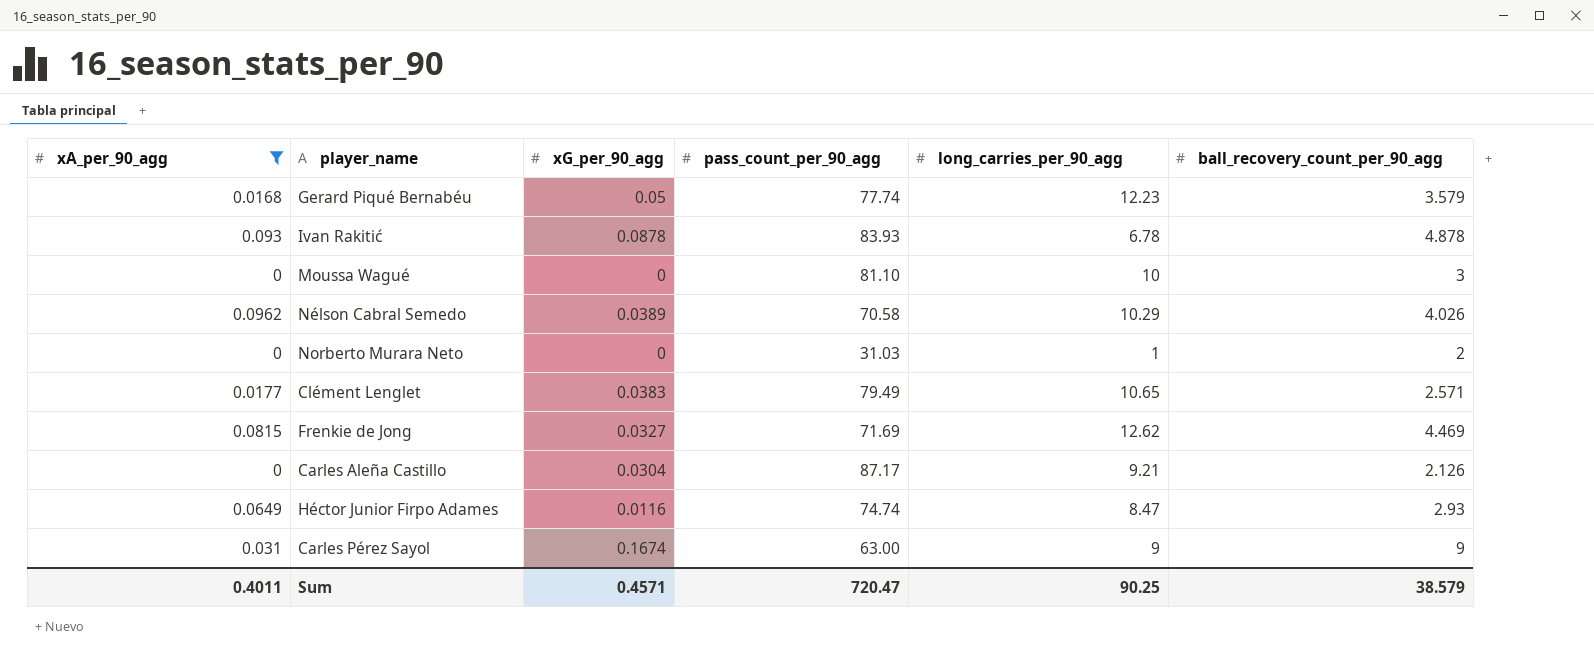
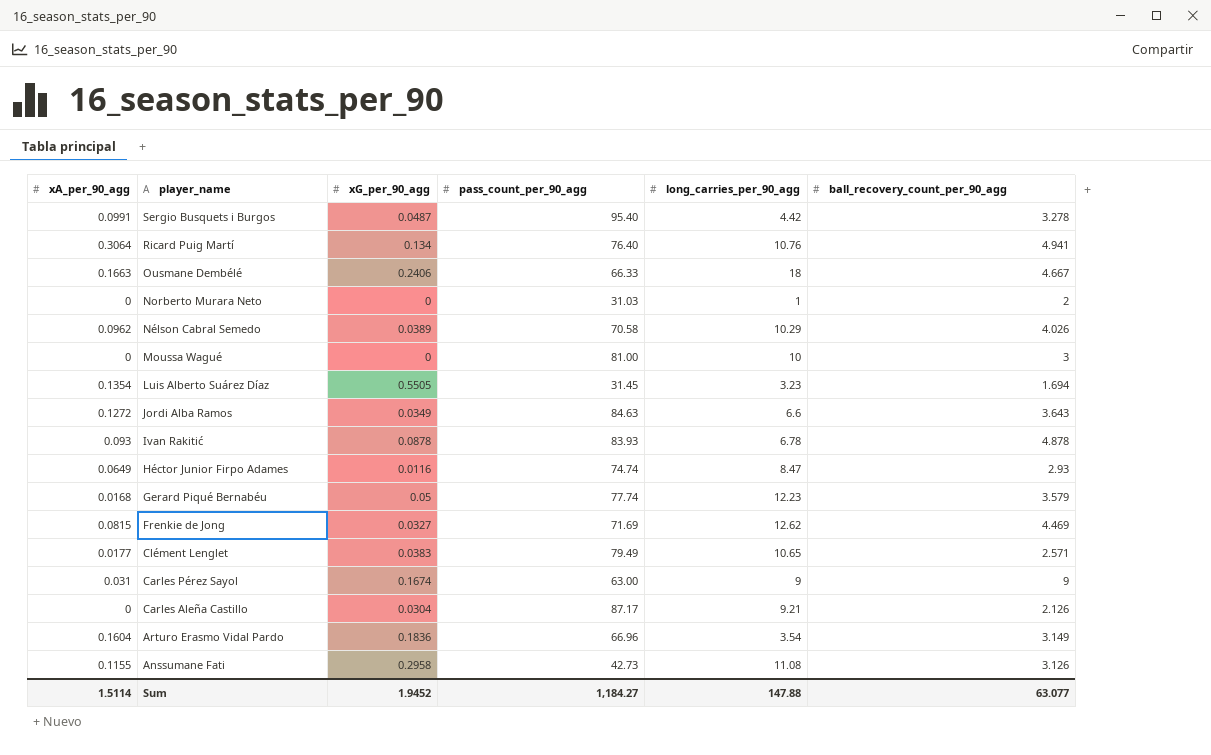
filter: xA_per_90_agg <= 0.0962 -> none
row order: none -> player_name descending
Moussa Wagué | pass_count_per_90_agg: 81.10 -> 81.00
Sum | xA_per_90_agg: 0.4011 -> 1.5114
Sum | xG_per_90_agg: 0.4571 -> 1.9452
Sum | pass_count_per_90_agg: 720.47 -> 1,184.27
Sum | long_carries_per_90_agg: 90.25 -> 147.88
Sum | ball_recovery_count_per_90_agg: 38.579 -> 63.077

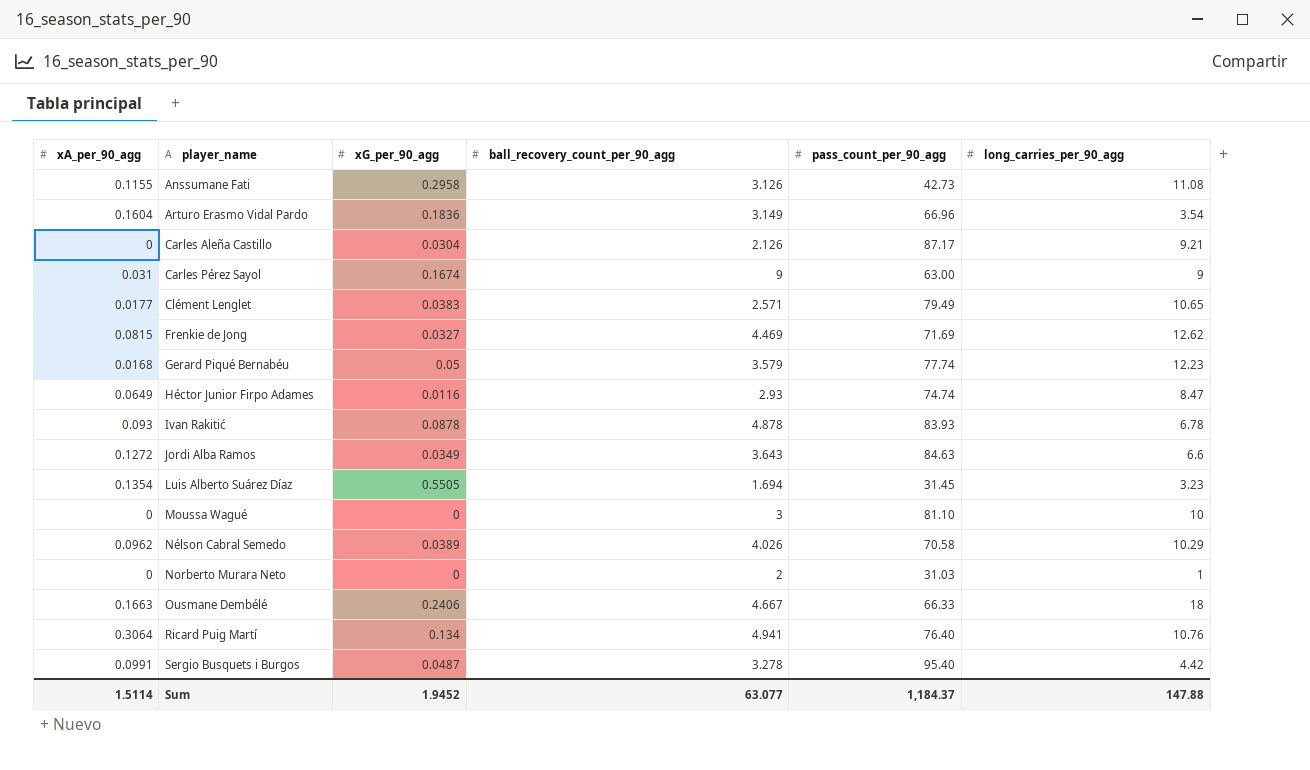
row order: player_name descending -> player_name ascending
column ball_recovery_count_per_90_agg | position: 6 -> 4
Moussa Wagué | pass_count_per_90_agg: 81.00 -> 81.10
Sum | pass_count_per_90_agg: 1,184.27 -> 1,184.37

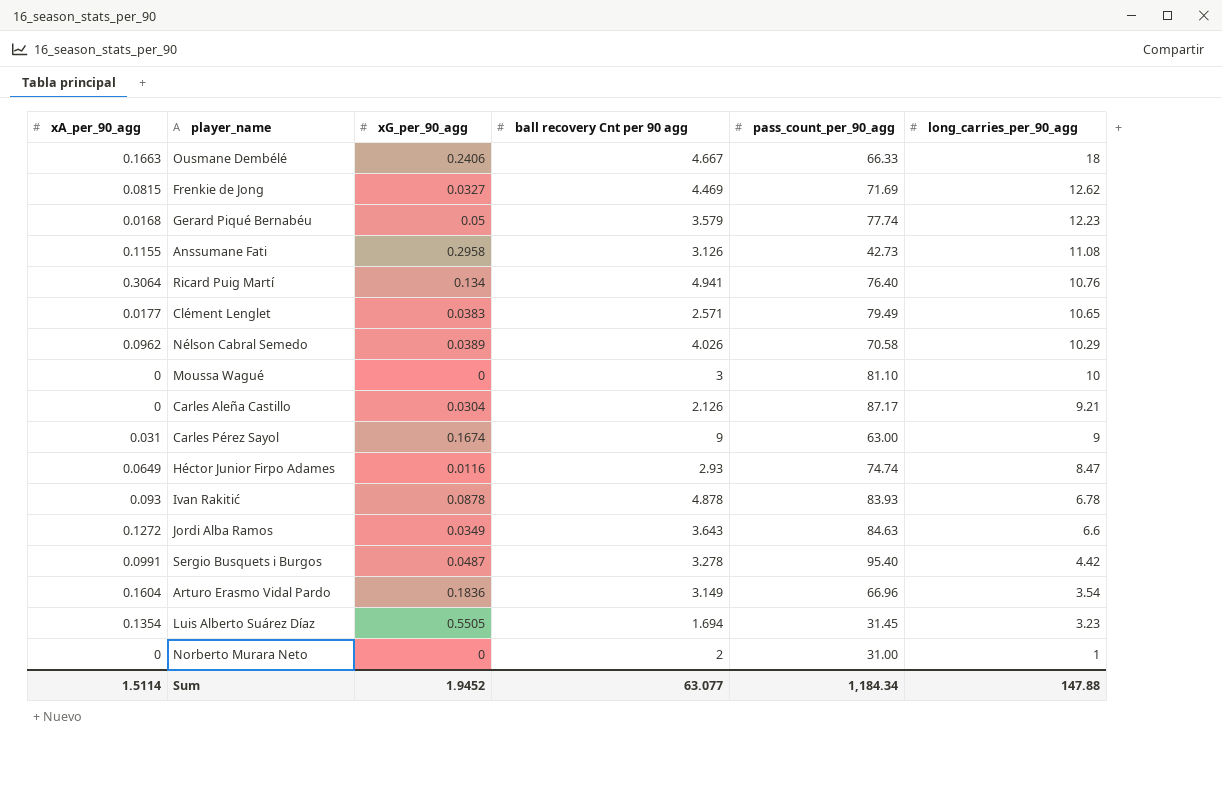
row order: player_name ascending -> long_carries_per_90_agg descending
column name: ball_recovery_count_per_90_agg -> ball recovery Cnt per 90 agg
Norberto Murara Neto | pass_count_per_90_agg: 31.03 -> 31.00
Sum | pass_count_per_90_agg: 1,184.37 -> 1,184.34

